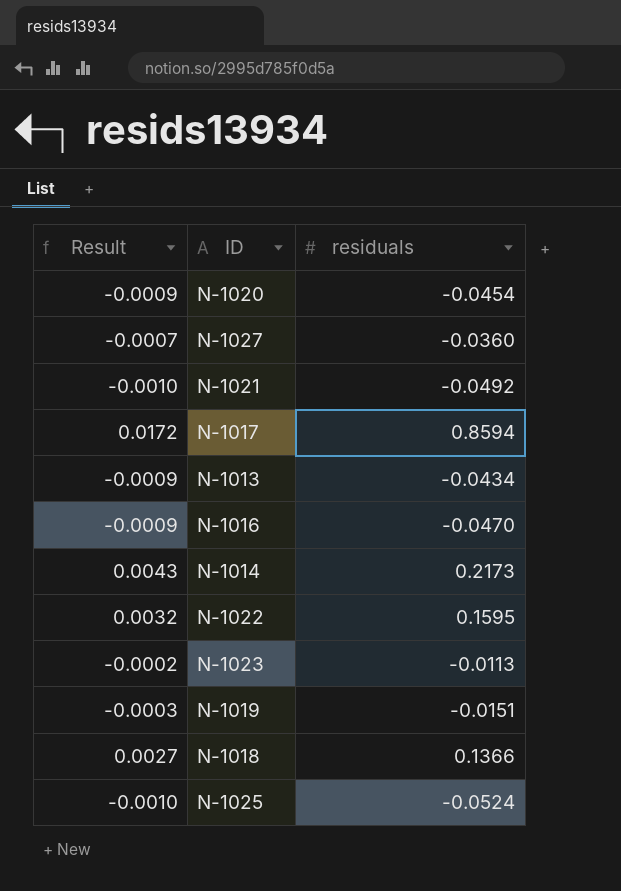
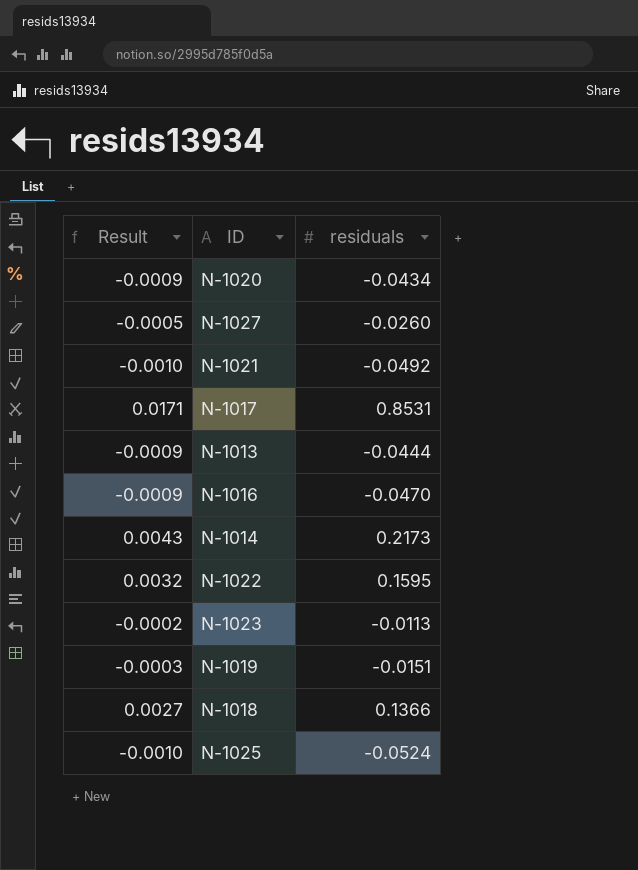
N-1020 | residuals: -0.0454 -> -0.0434
N-1027 | Result: -0.0007 -> -0.0005
N-1027 | residuals: -0.0360 -> -0.0260
N-1017 | Result: 0.0172 -> 0.0171
N-1017 | residuals: 0.8594 -> 0.8531
N-1013 | residuals: -0.0434 -> -0.0444

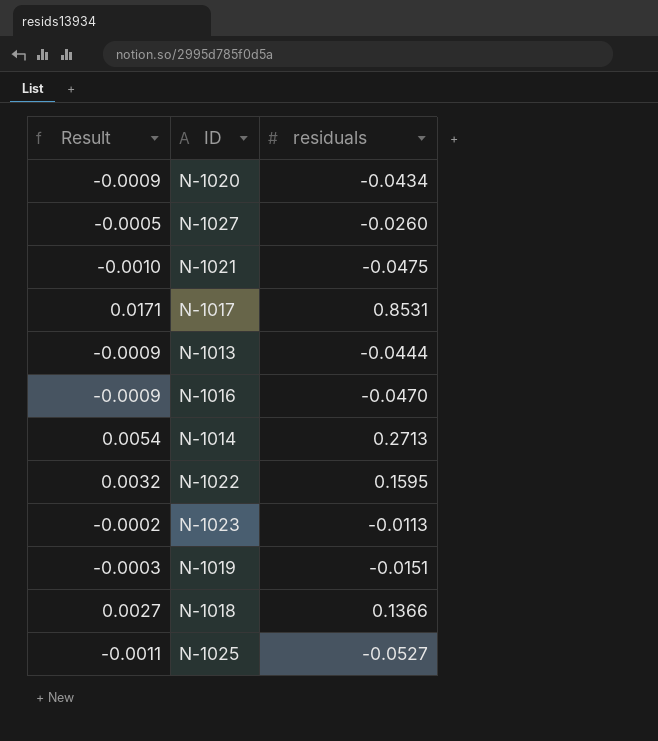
N-1021 | residuals: -0.0492 -> -0.0475
N-1014 | Result: 0.0043 -> 0.0054
N-1014 | residuals: 0.2173 -> 0.2713
N-1025 | Result: -0.0010 -> -0.0011
N-1025 | residuals: -0.0524 -> -0.0527

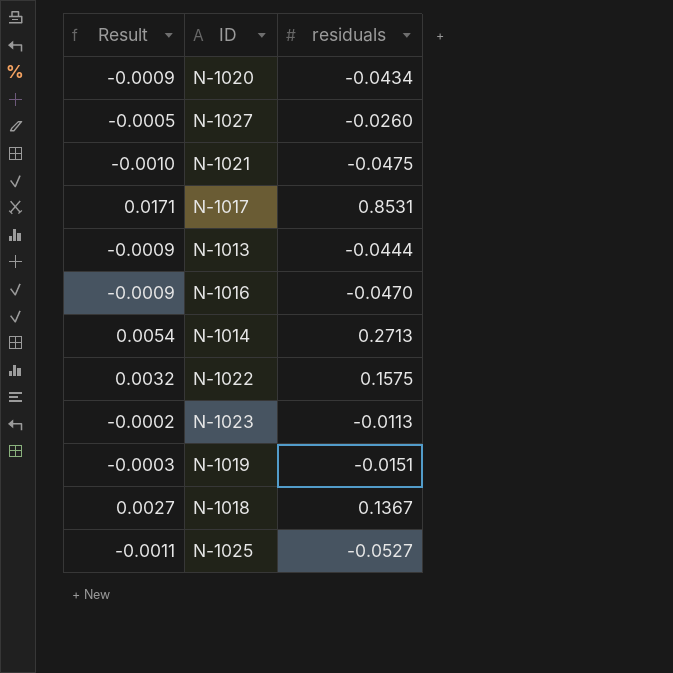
N-1022 | residuals: 0.1595 -> 0.1575
N-1018 | residuals: 0.1366 -> 0.1367

